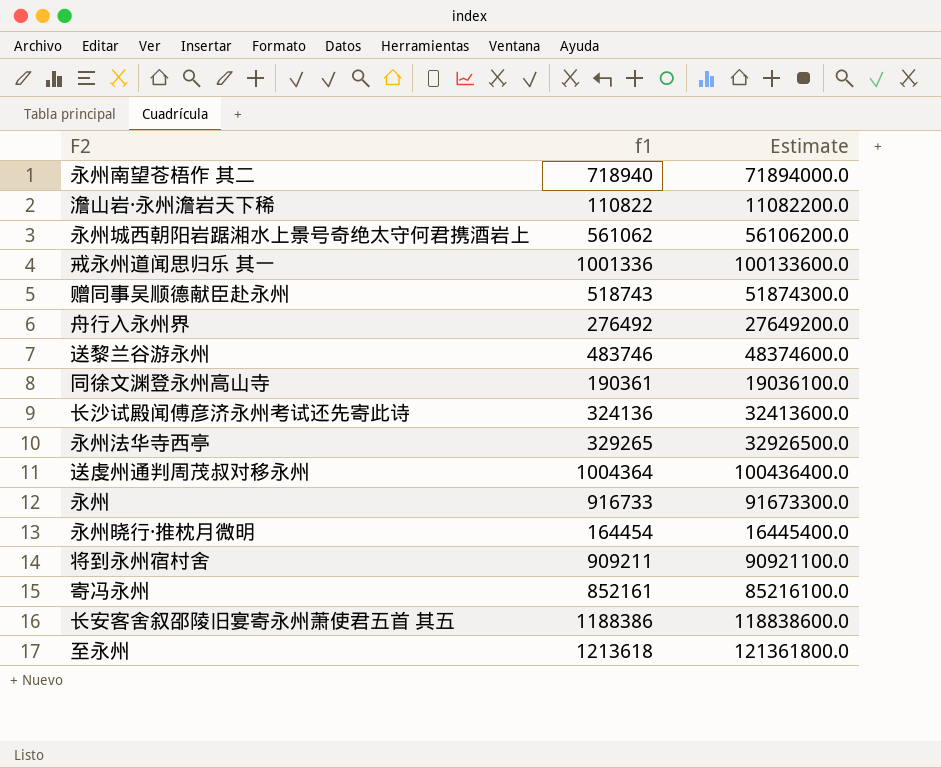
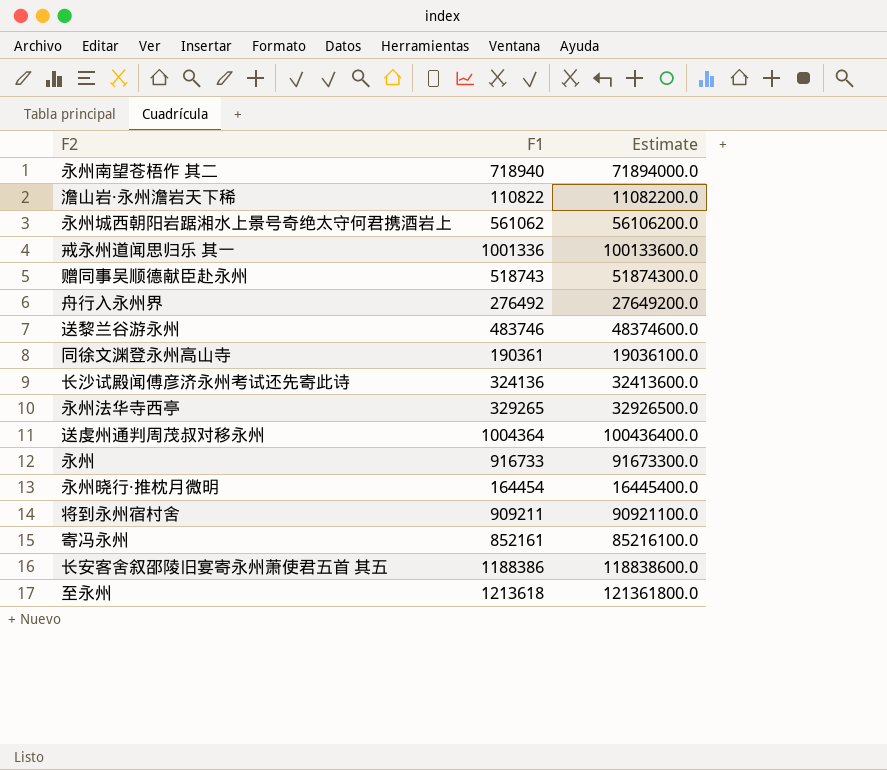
column name: f1 -> F1

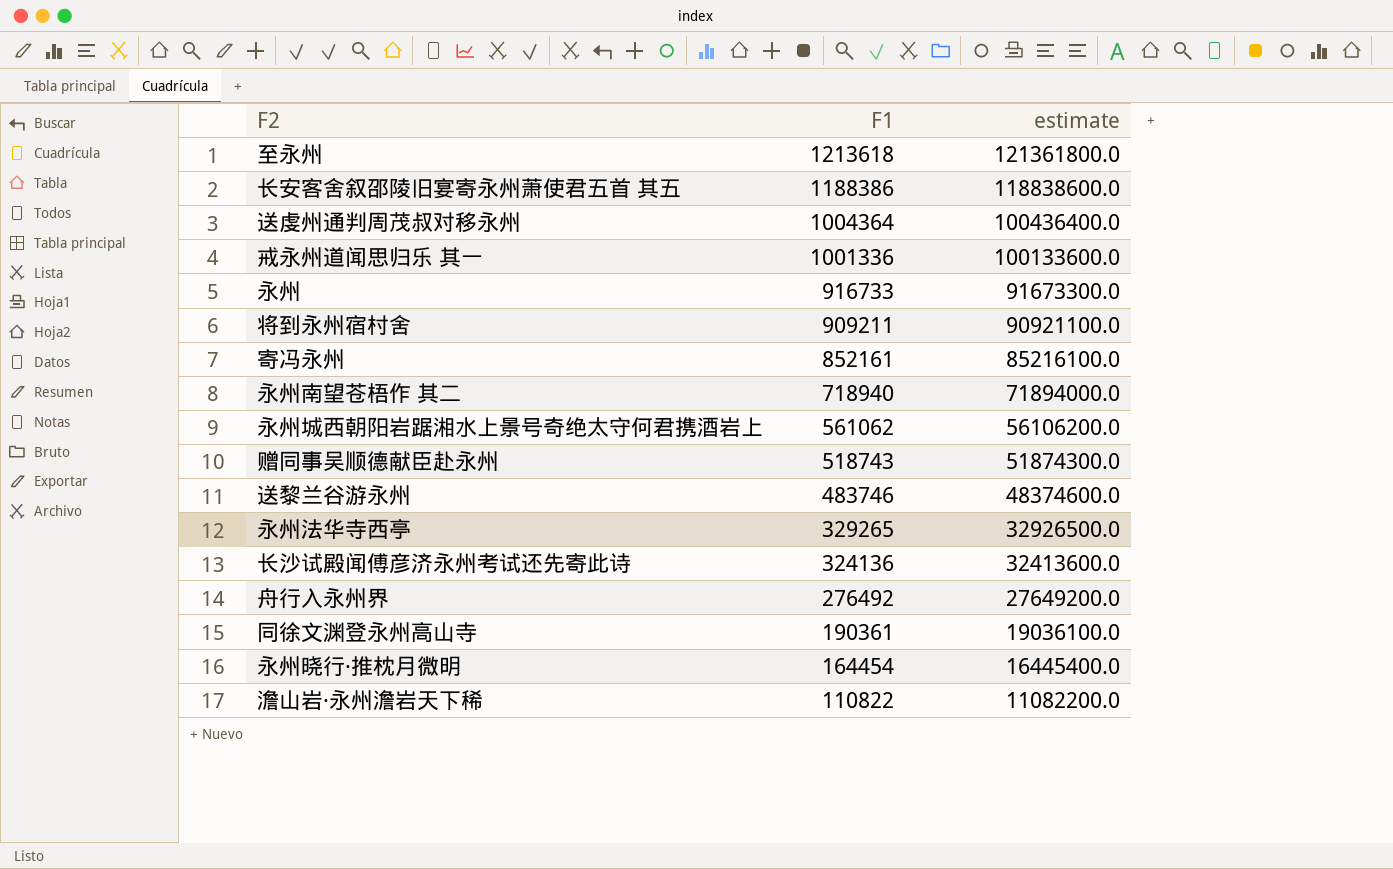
row order: none -> F1 descending
column name: Estimate -> estimate

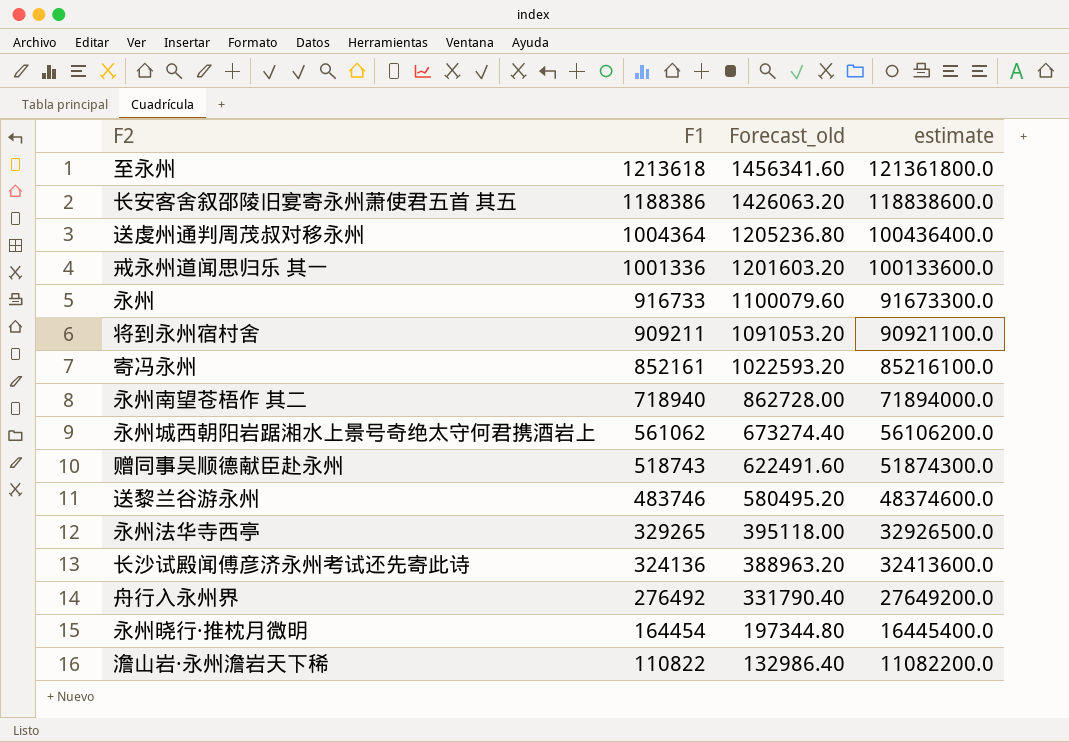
column Forecast_old | formula: none -> [F1] * 1.2
row 同徐文渊登永州高山寺: 190361 | 19036100.0 -> none

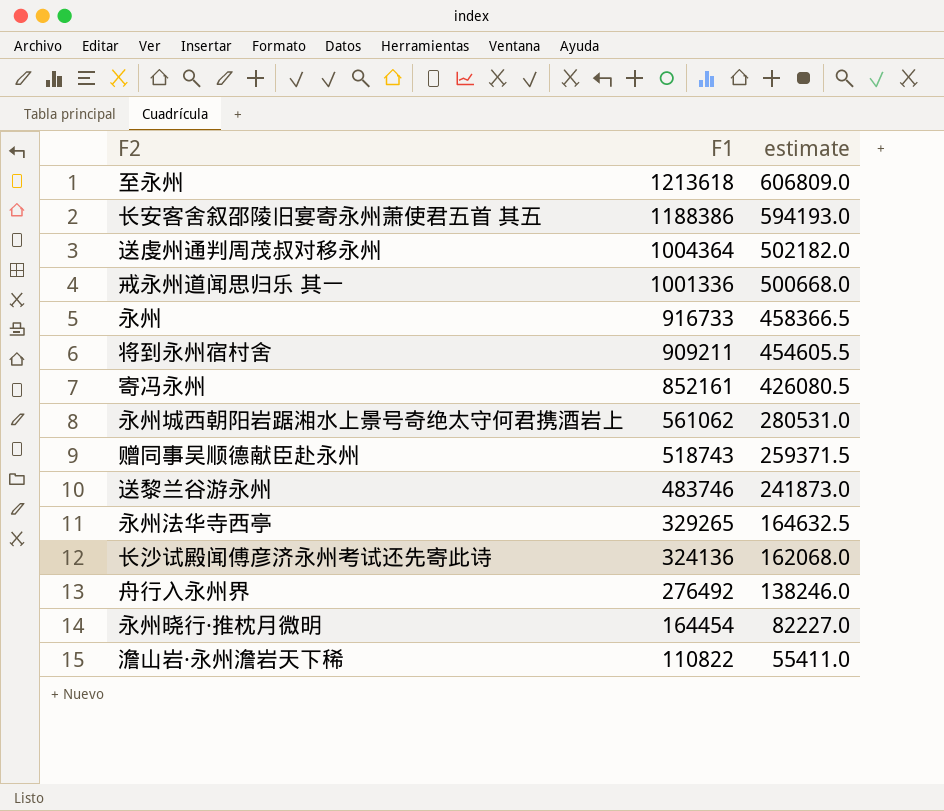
column Forecast_old | formula: [F1] * 1.2 -> none
column estimate | formula: [F1] * 100 -> [F1] * 0.5
row 永州南望苍梧作 其二: 718940 | 862728.00 | 71894000.0 -> none

